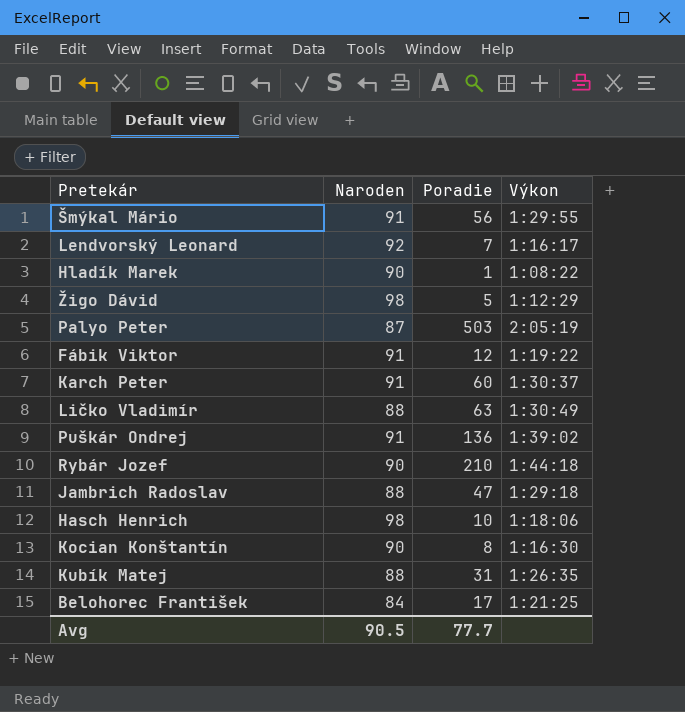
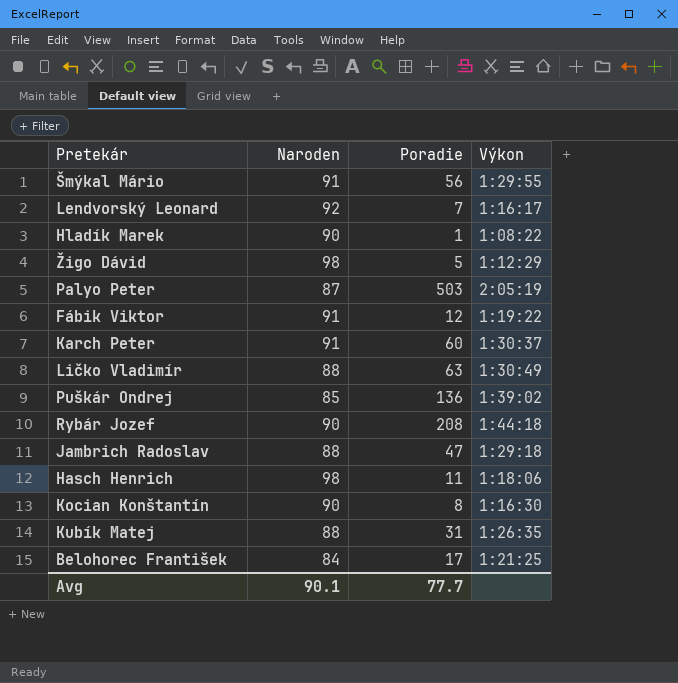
Puškár Ondrej | Naroden: 91 -> 85
Rybár Jozef | Poradie: 210 -> 208
Hasch Henrich | Poradie: 10 -> 11
Avg | Naroden: 90.5 -> 90.1

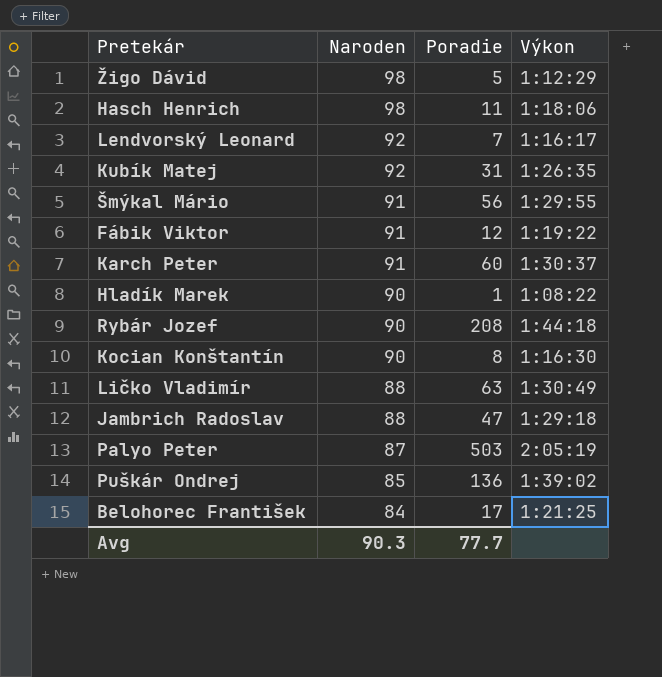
row order: none -> Naroden descending
Kubík Matej | Naroden: 88 -> 92
Avg | Naroden: 90.1 -> 90.3

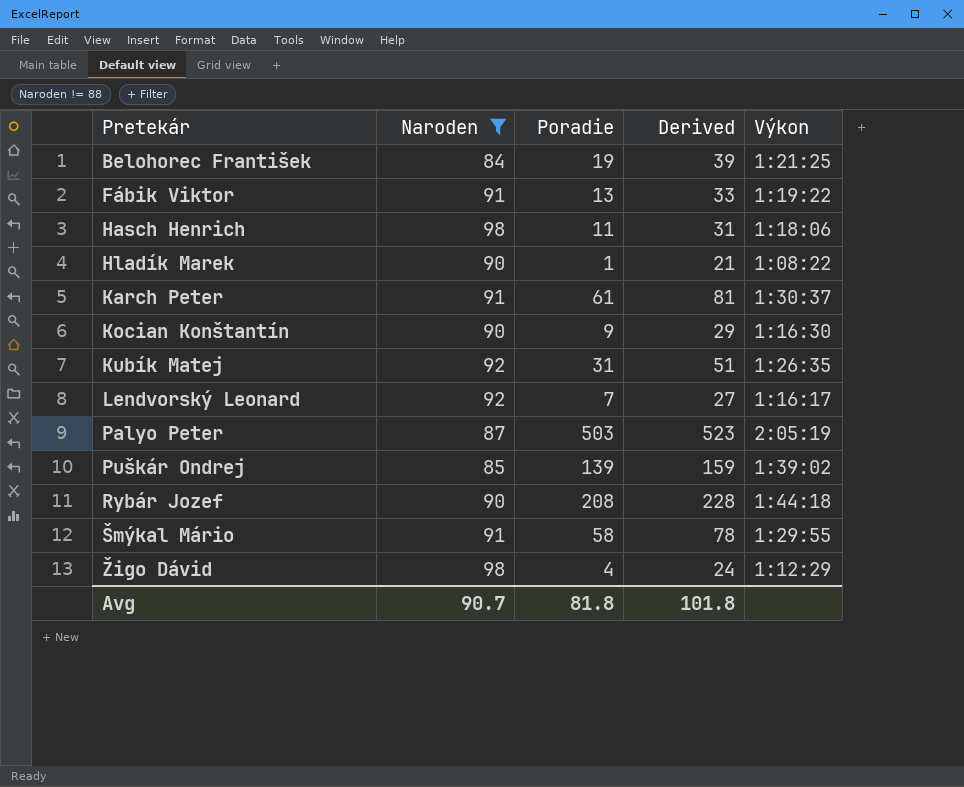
filter: none -> Naroden != 88
row order: Naroden descending -> Pretekár ascending
column Derived | formula: none -> [Poradie] + 20
Belohorec František | Poradie: 17 -> 19
Fábik Viktor | Poradie: 12 -> 13
Karch Peter | Poradie: 60 -> 61
Kocian Konštantín | Poradie: 8 -> 9
Puškár Ondrej | Poradie: 136 -> 139
Šmýkal Mário | Poradie: 56 -> 58
Žigo Dávid | Poradie: 5 -> 4
Avg | Naroden: 90.3 -> 90.7
Avg | Poradie: 77.7 -> 81.8

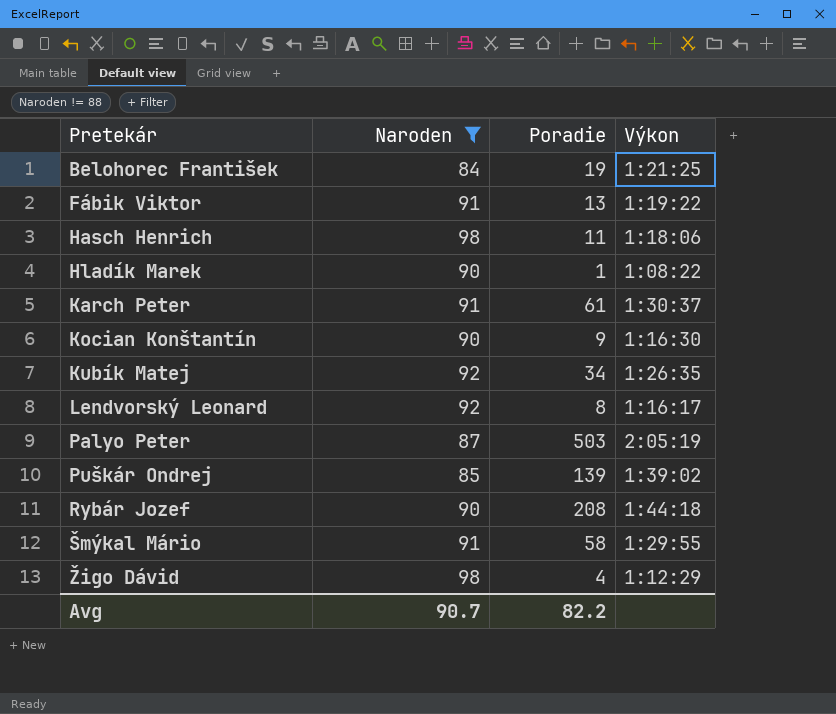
column Derived | formula: [Poradie] + 20 -> none
Kubík Matej | Poradie: 31 -> 34
Lendvorský Leonard | Poradie: 7 -> 8
Avg | Poradie: 81.8 -> 82.2

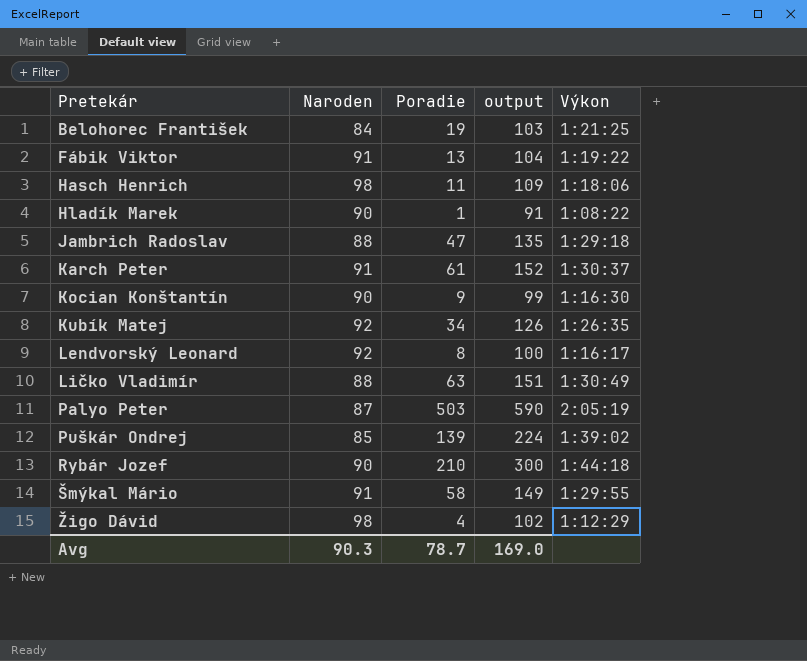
filter: Naroden != 88 -> none
column output | formula: none -> [Naroden] + [Poradie]
Rybár Jozef | Poradie: 208 -> 210
Avg | Naroden: 90.7 -> 90.3
Avg | Poradie: 82.2 -> 78.7

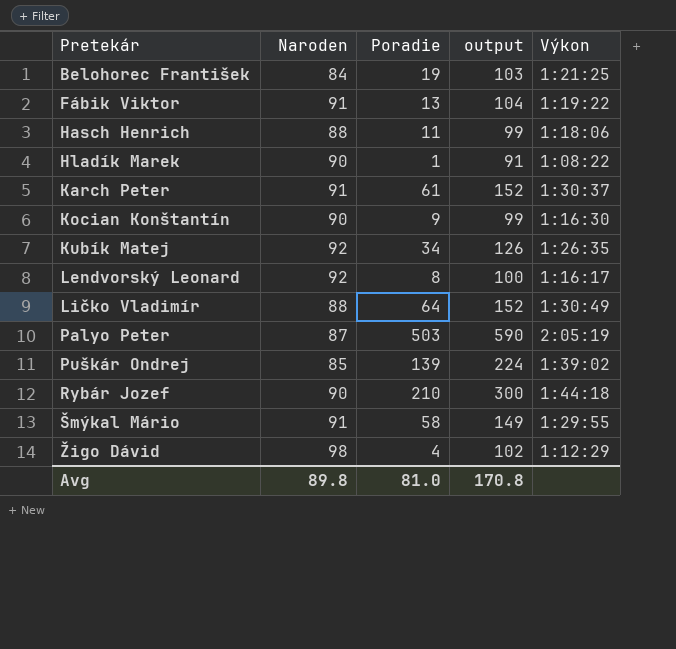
row Jambrich Radoslav: 88 | 47 | 135 | 1:29:18 -> none
Hasch Henrich | Naroden: 98 -> 88
Hasch Henrich | output: 109 -> 99
Ličko Vladimír | Poradie: 63 -> 64
Ličko Vladimír | output: 151 -> 152
Avg | Naroden: 90.3 -> 89.8
Avg | Poradie: 78.7 -> 81.0
Avg | output: 169.0 -> 170.8

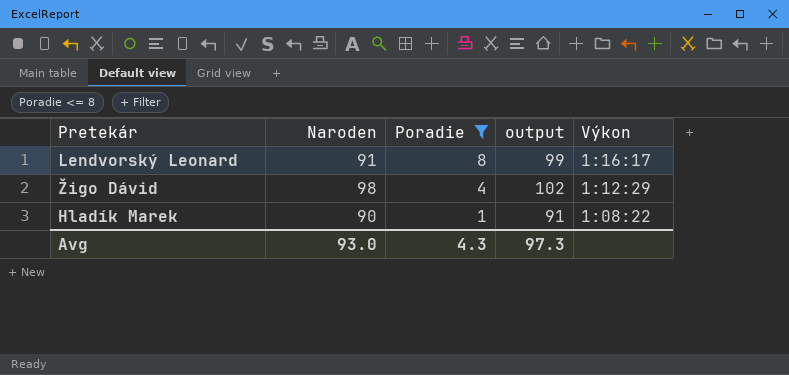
filter: none -> Poradie <= 8
row order: Pretekár ascending -> Poradie descending
Lendvorský Leonard | Naroden: 92 -> 91
Lendvorský Leonard | output: 100 -> 99
Avg | Naroden: 89.8 -> 93.0
Avg | Poradie: 81.0 -> 4.3
Avg | output: 170.8 -> 97.3

